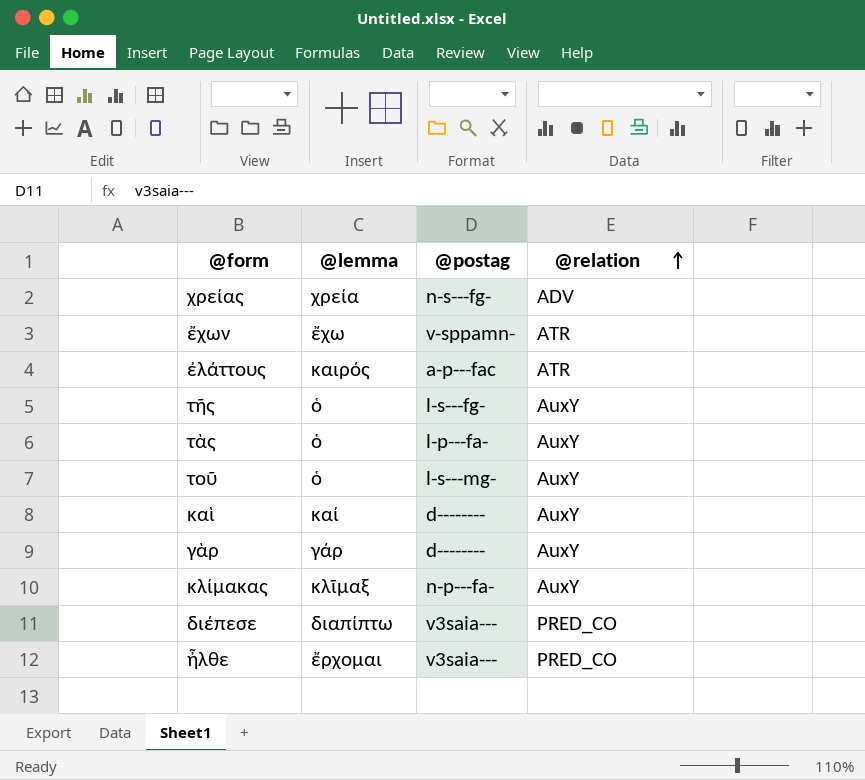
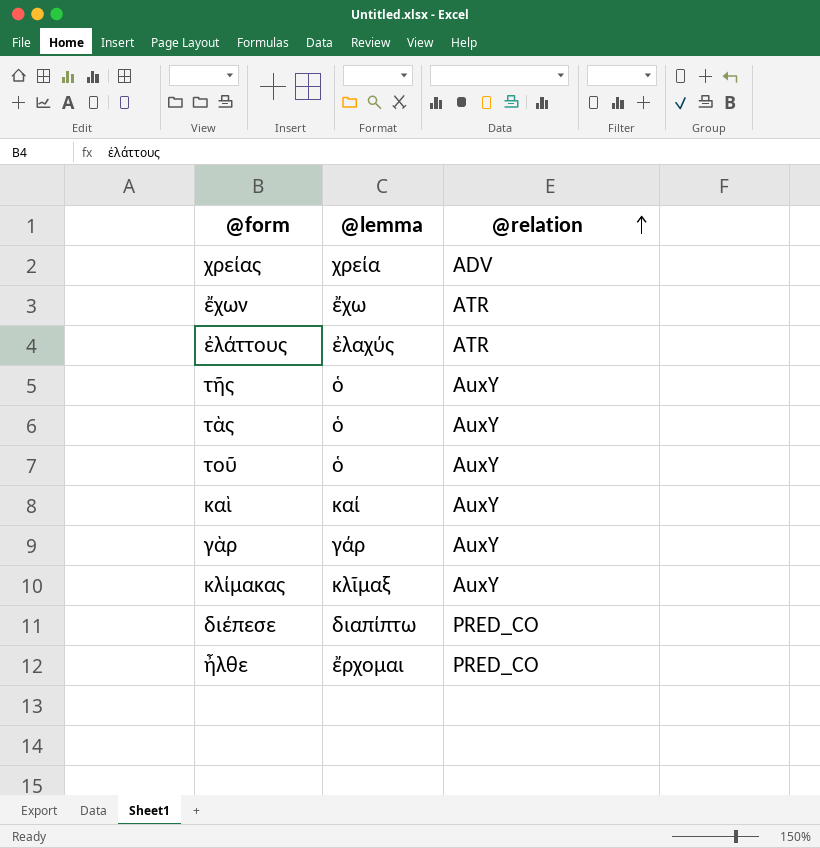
column @postag | position: 3 -> none
ἐλάττους | @lemma: καιρός -> ἐλαχύς

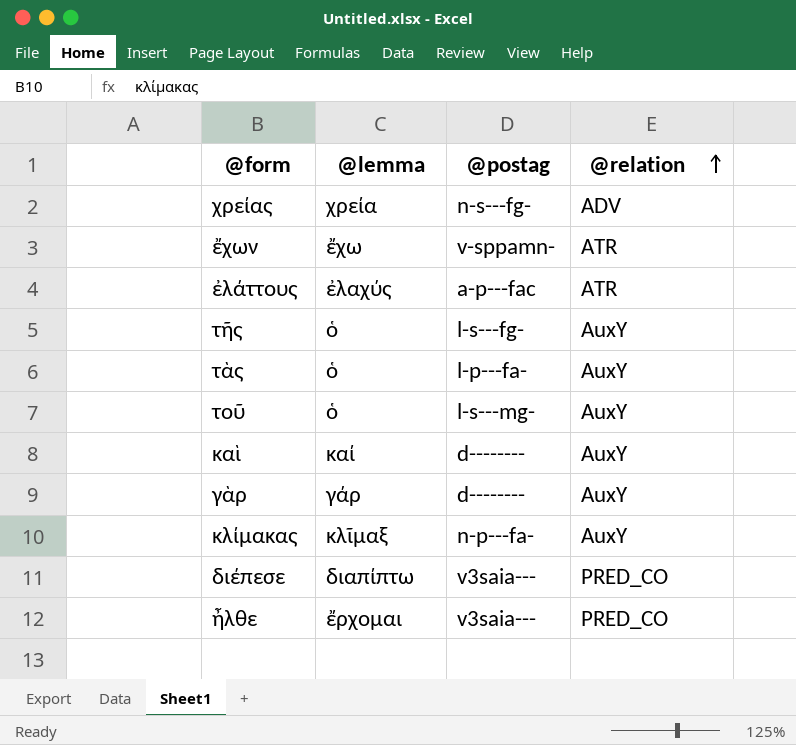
column @postag | position: none -> 3

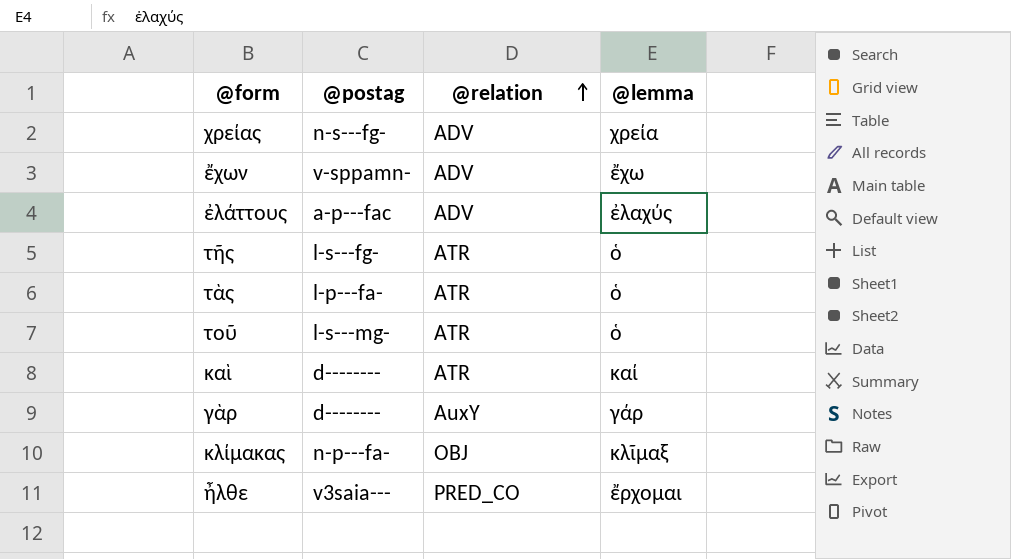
column @lemma | position: 2 -> 4
row διέπεσε: διαπίπτω | v3saia--- | PRED_CO -> none
ἔχων | @relation: ATR -> ADV
ἐλάττους | @relation: ATR -> ADV
τῆς | @relation: AuxY -> ATR
τὰς | @relation: AuxY -> ATR
τοῦ | @relation: AuxY -> ATR
καὶ | @relation: AuxY -> ATR
κλίμακας | @relation: AuxY -> OBJ

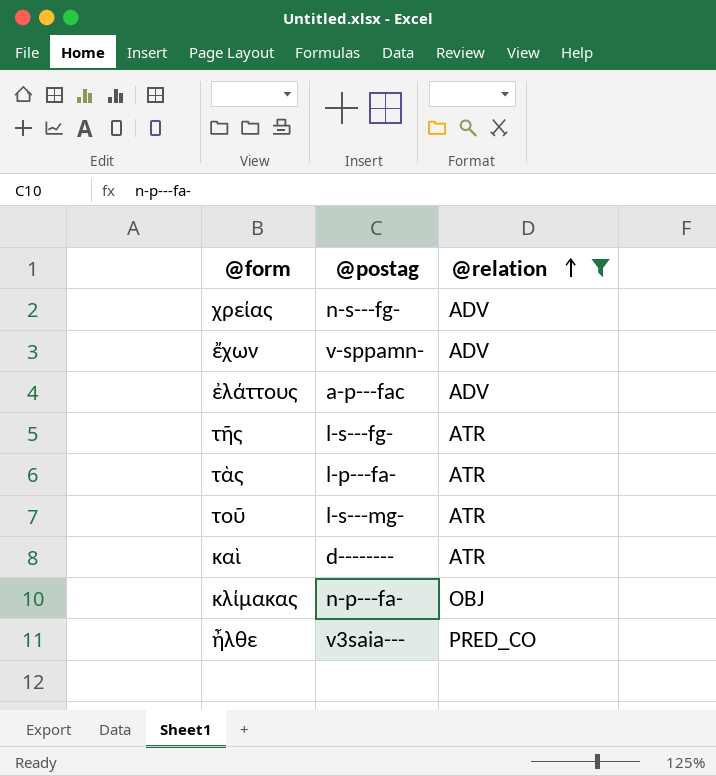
filter: none -> @relation != AuxY
column @lemma | position: 4 -> none

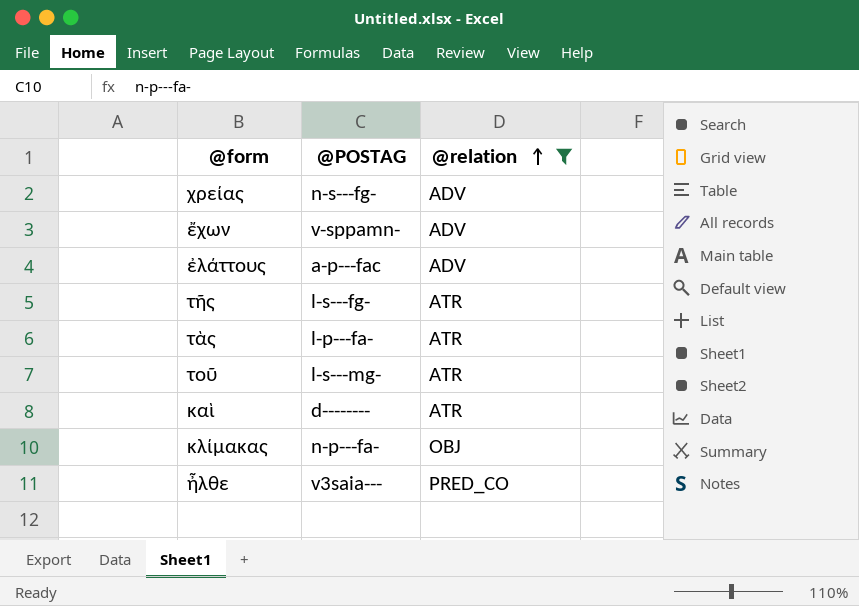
column name: @postag -> @POSTAG

